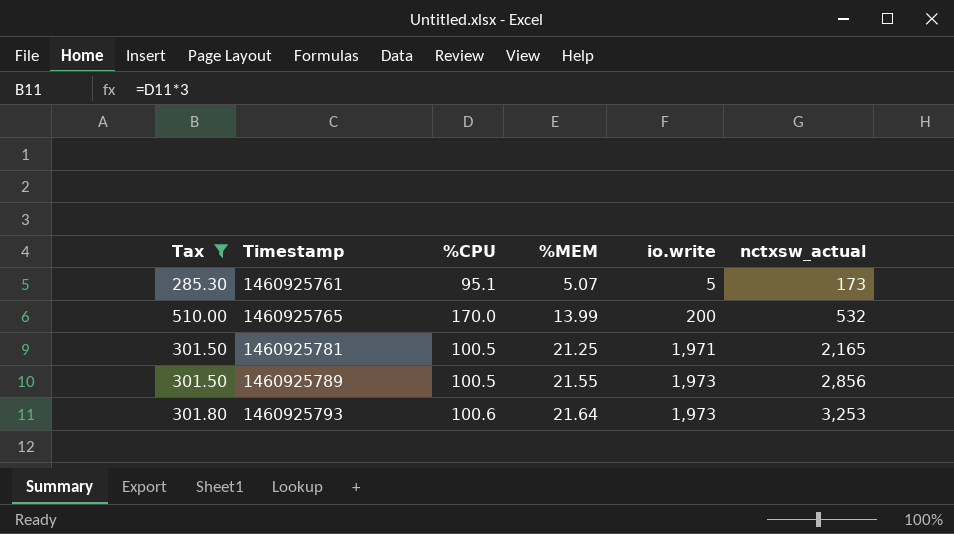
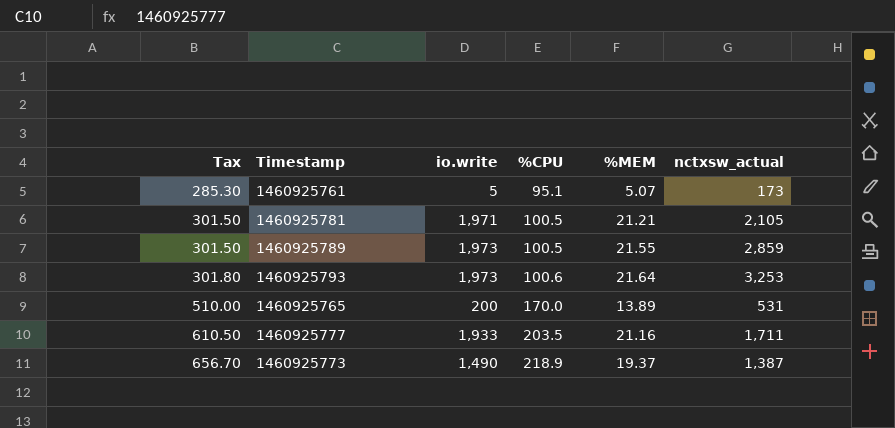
filter: Tax <= 510.00 -> none
row order: Timestamp ascending -> Tax ascending
column io.write | position: 5 -> 3
1460925781 | %MEM: 21.25 -> 21.21
1460925781 | nctxsw_actual: 2,165 -> 2,105
1460925789 | nctxsw_actual: 2,856 -> 2,859
1460925765 | %MEM: 13.99 -> 13.89
1460925765 | nctxsw_actual: 532 -> 531

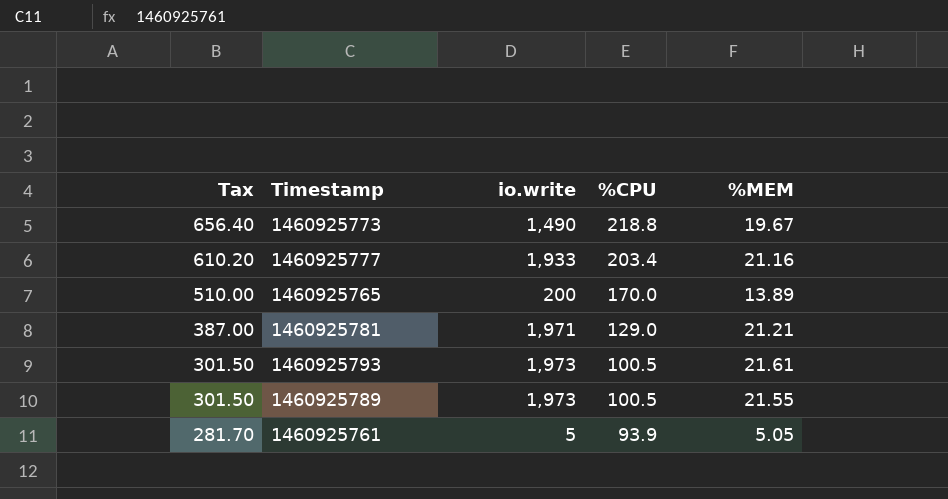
row order: Tax ascending -> Tax descending
column nctxsw_actual | position: 6 -> none
1460925773 | Tax: 656.70 -> 656.40
1460925773 | %CPU: 218.9 -> 218.8
1460925773 | %MEM: 19.37 -> 19.67
1460925777 | Tax: 610.50 -> 610.20
1460925777 | %CPU: 203.5 -> 203.4
1460925781 | Tax: 301.50 -> 387.00
1460925781 | %CPU: 100.5 -> 129.0
1460925793 | Tax: 301.80 -> 301.50
1460925793 | %CPU: 100.6 -> 100.5
1460925793 | %MEM: 21.64 -> 21.61
1460925761 | Tax: 285.30 -> 281.70
1460925761 | %CPU: 95.1 -> 93.9
1460925761 | %MEM: 5.07 -> 5.05

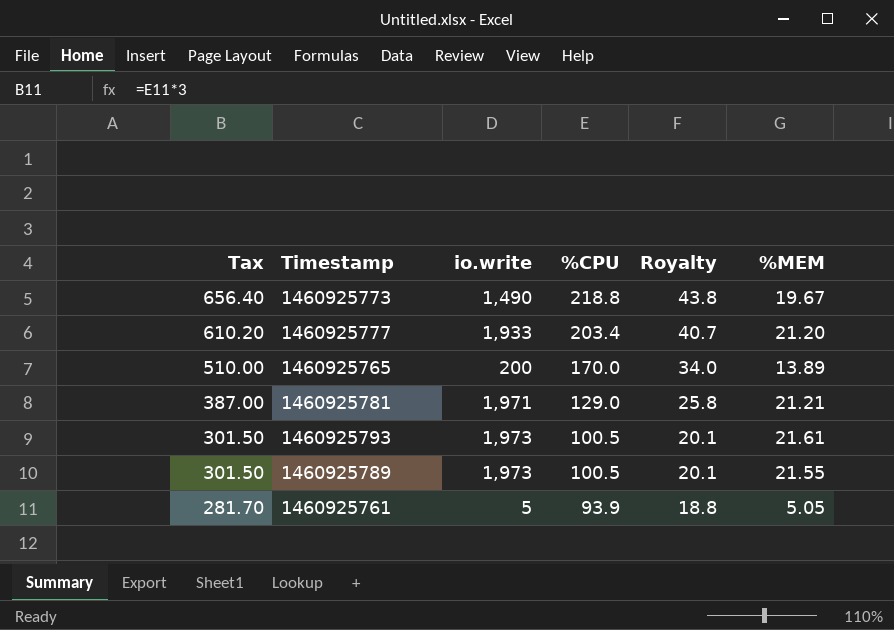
column Royalty | formula: none -> [%CPU] * 0.2
1460925777 | %MEM: 21.16 -> 21.20

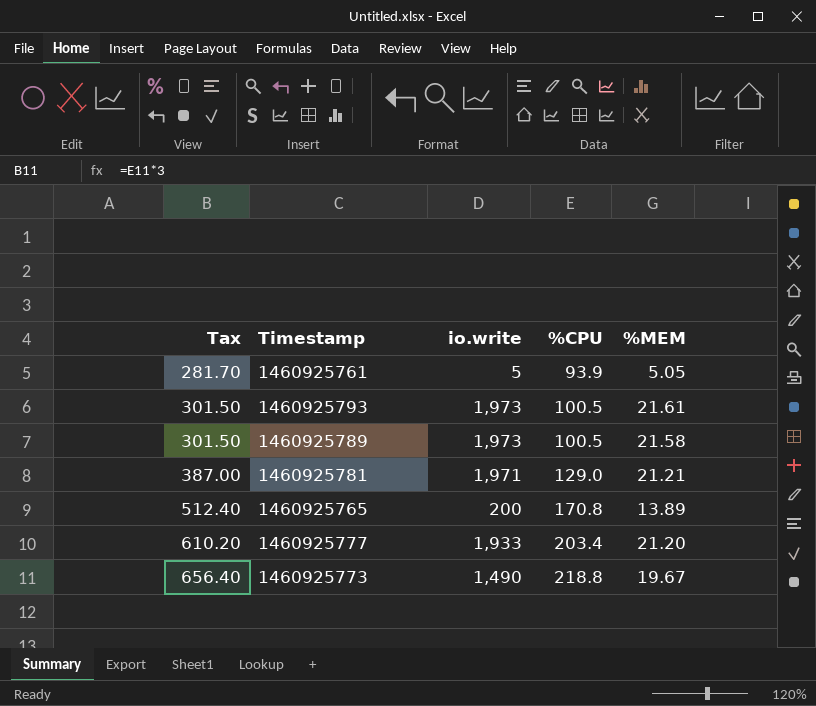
row order: Tax descending -> Tax ascending
column Royalty | formula: [%CPU] * 0.2 -> none
1460925789 | %MEM: 21.55 -> 21.58
1460925765 | Tax: 510.00 -> 512.40
1460925765 | %CPU: 170.0 -> 170.8

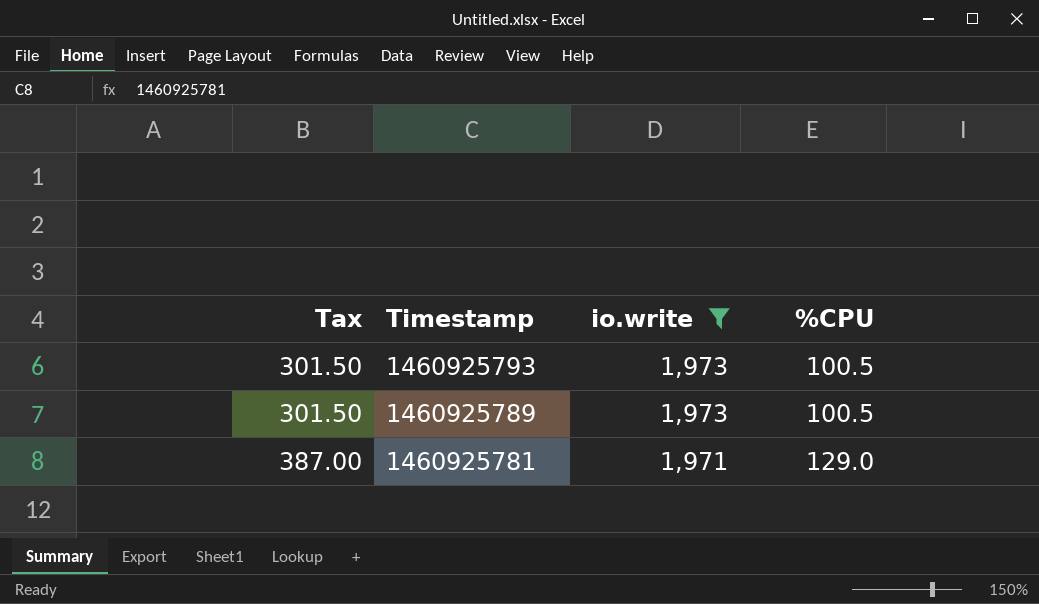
filter: none -> io.write >= 1,971
column %MEM | position: 5 -> none

